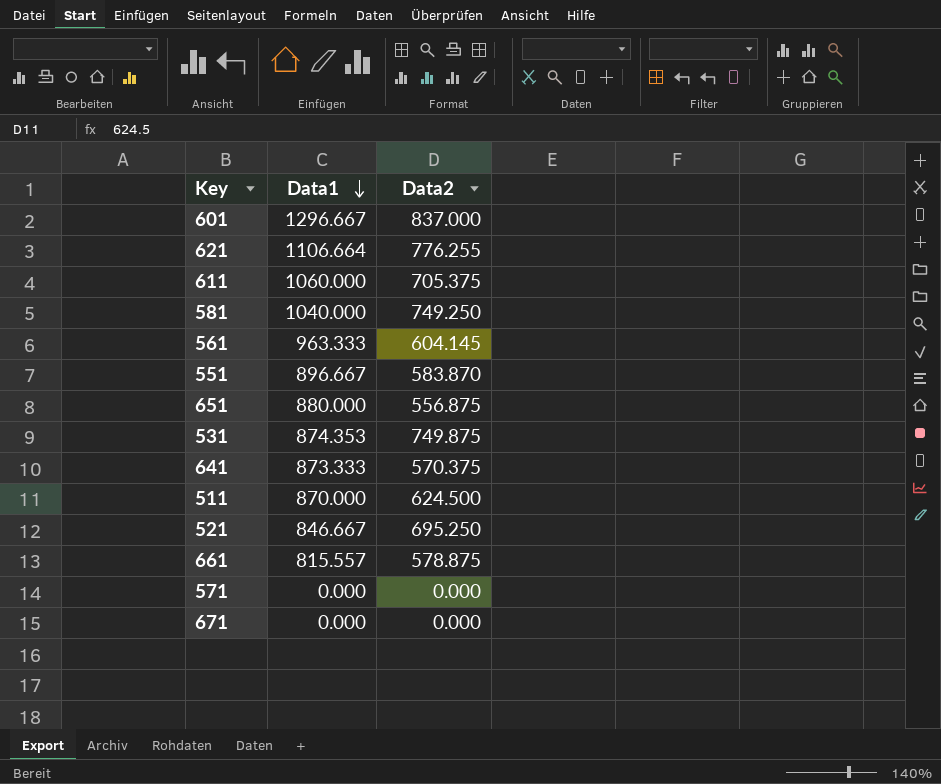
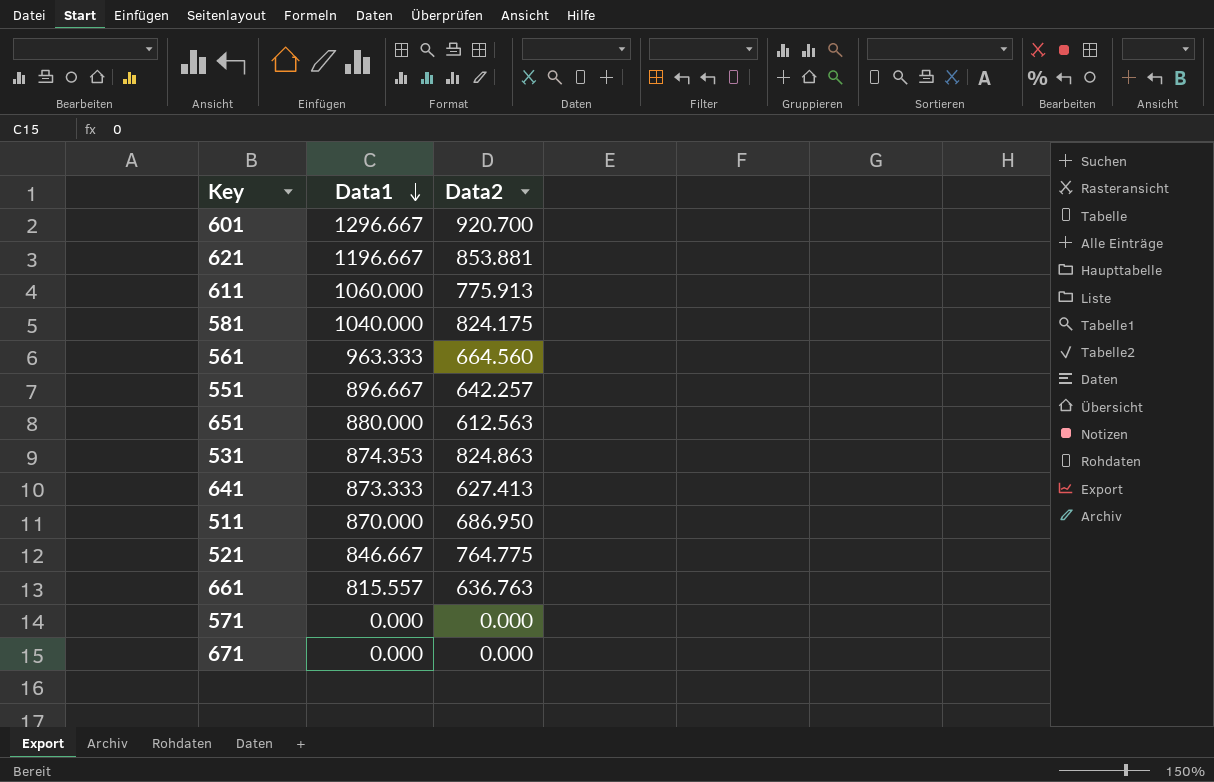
601 | Data2: 837.000 -> 920.700
621 | Data1: 1106.664 -> 1196.667
621 | Data2: 776.255 -> 853.881
611 | Data2: 705.375 -> 775.913
581 | Data2: 749.250 -> 824.175
561 | Data2: 604.145 -> 664.560
551 | Data2: 583.870 -> 642.257
651 | Data2: 556.875 -> 612.563
531 | Data2: 749.875 -> 824.863
641 | Data2: 570.375 -> 627.413
511 | Data2: 624.500 -> 686.950
521 | Data2: 695.250 -> 764.775
661 | Data2: 578.875 -> 636.763

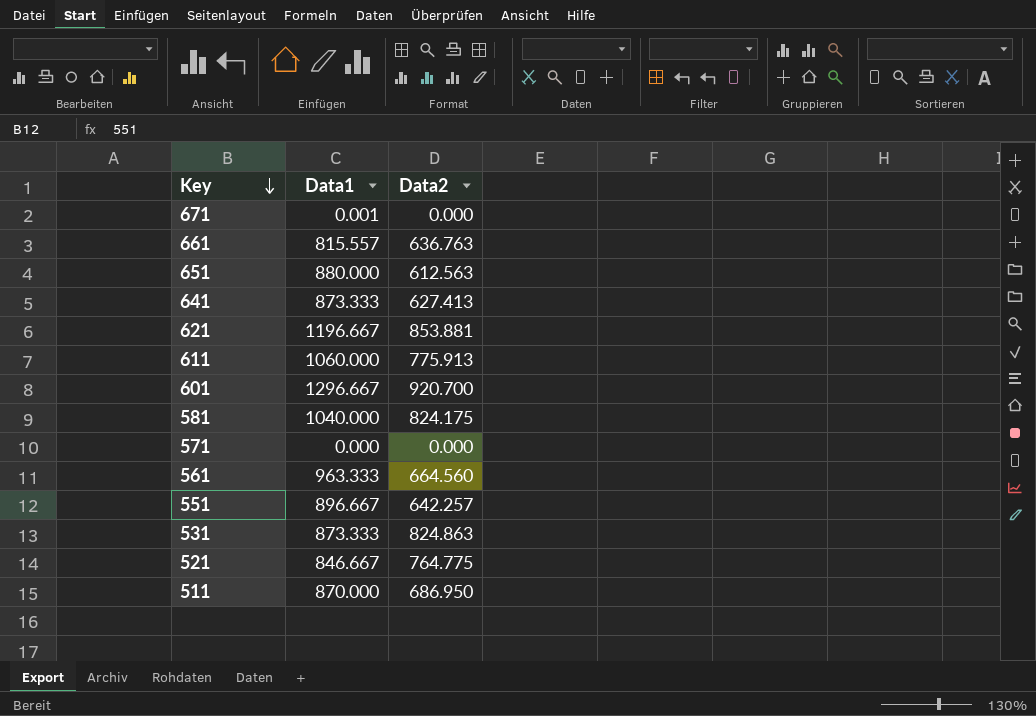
row order: Data1 descending -> Key descending
671 | Data1: 0.000 -> 0.001
531 | Data1: 874.353 -> 873.333

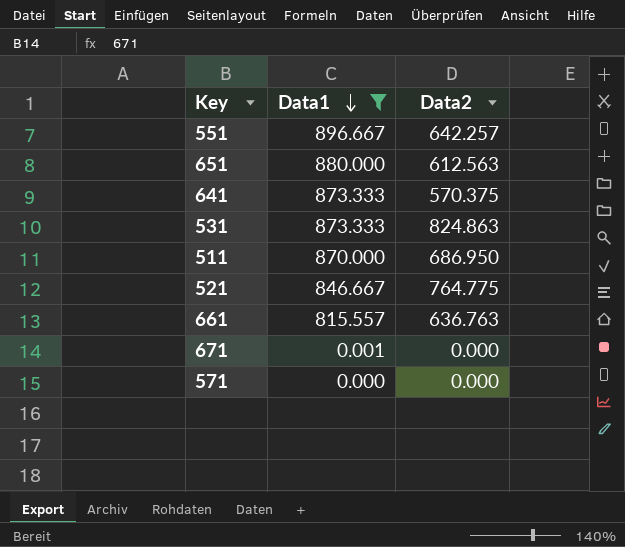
filter: none -> Data1 <= 896.667
row order: Key descending -> Data1 descending
641 | Data2: 627.413 -> 570.375

